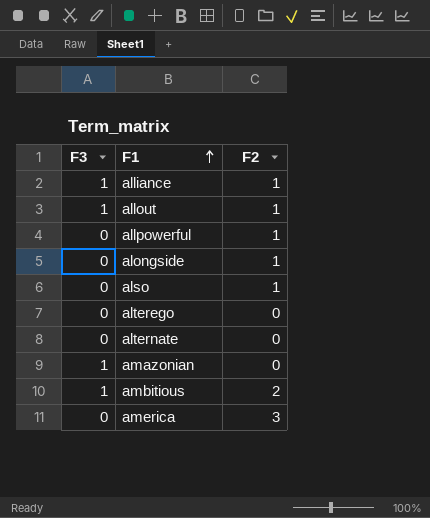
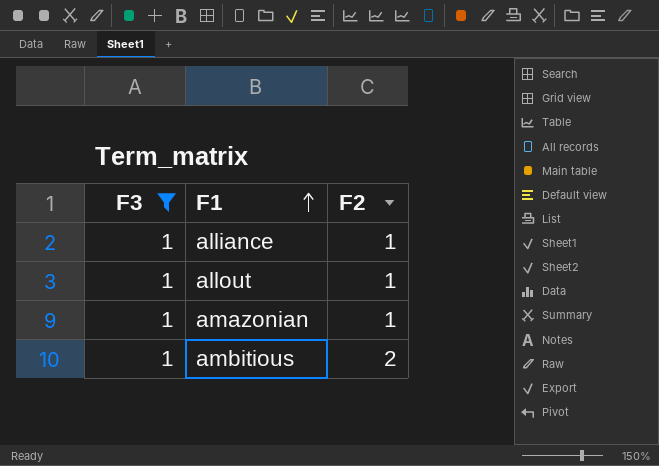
filter: none -> F3 = 1
amazonian | F2: 0 -> 1

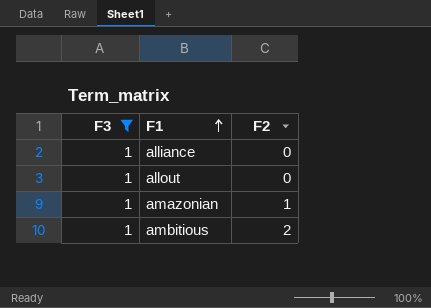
alliance | F2: 1 -> 0
allout | F2: 1 -> 0

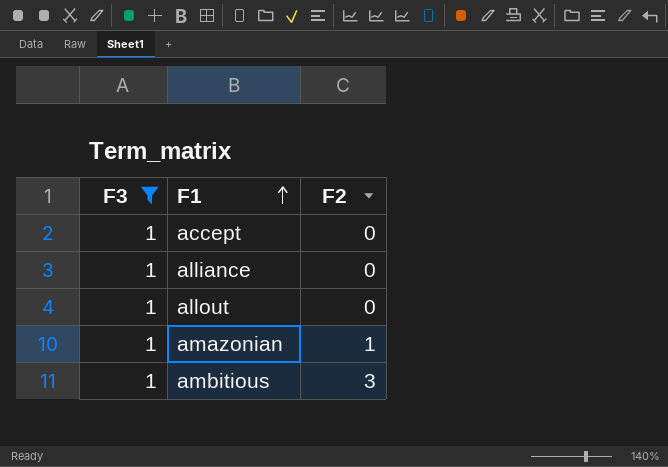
row accept: none -> 1 | 0
ambitious | F2: 2 -> 3

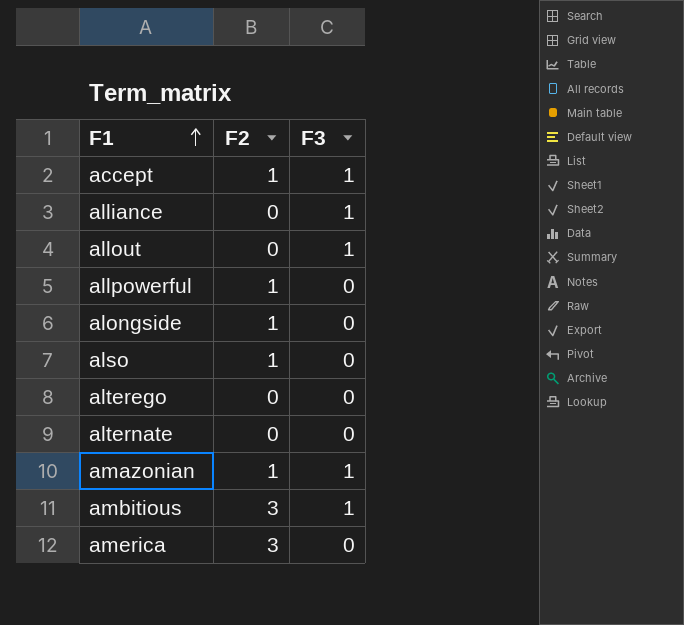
filter: F3 = 1 -> none
column F3 | position: 1 -> 3
accept | F2: 0 -> 1

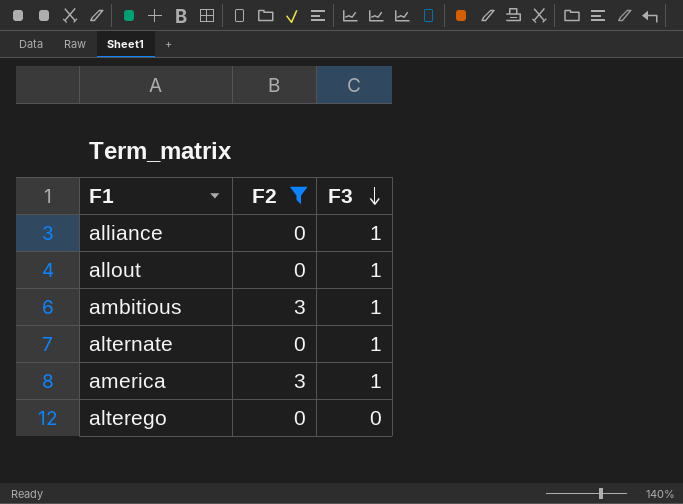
filter: none -> F2 != 1
row order: F1 ascending -> F3 descending
alternate | F3: 0 -> 1
america | F3: 0 -> 1

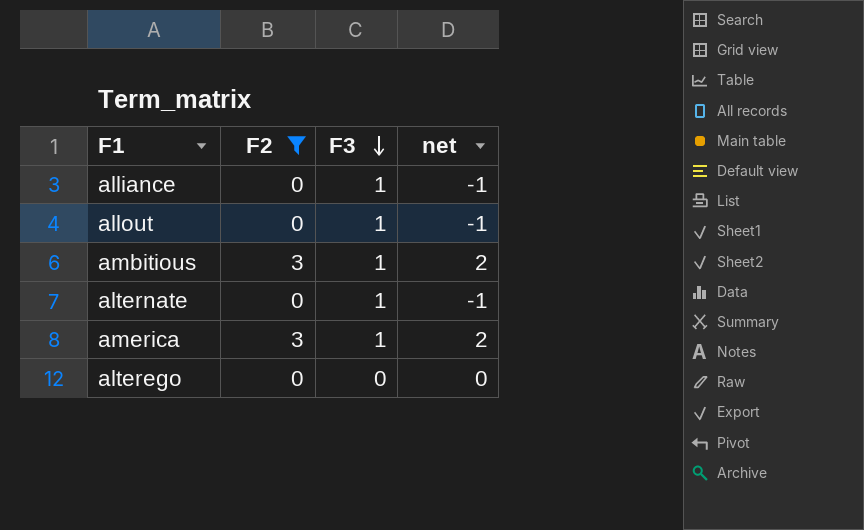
column net | formula: none -> [F2] - [F3]

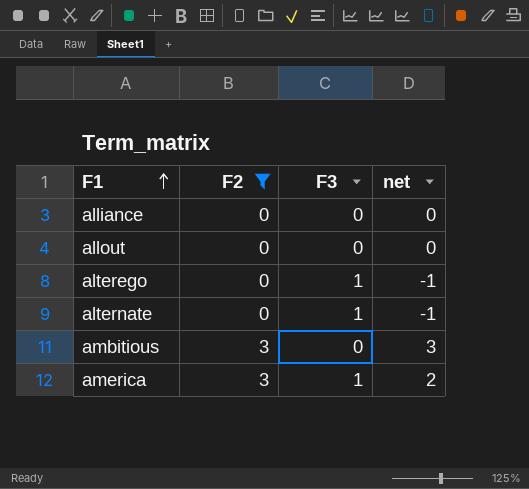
row order: F3 descending -> F1 ascending
alliance | F3: 1 -> 0
alliance | net: -1 -> 0
allout | F3: 1 -> 0
allout | net: -1 -> 0
alterego | F3: 0 -> 1
alterego | net: 0 -> -1
ambitious | F3: 1 -> 0
ambitious | net: 2 -> 3

